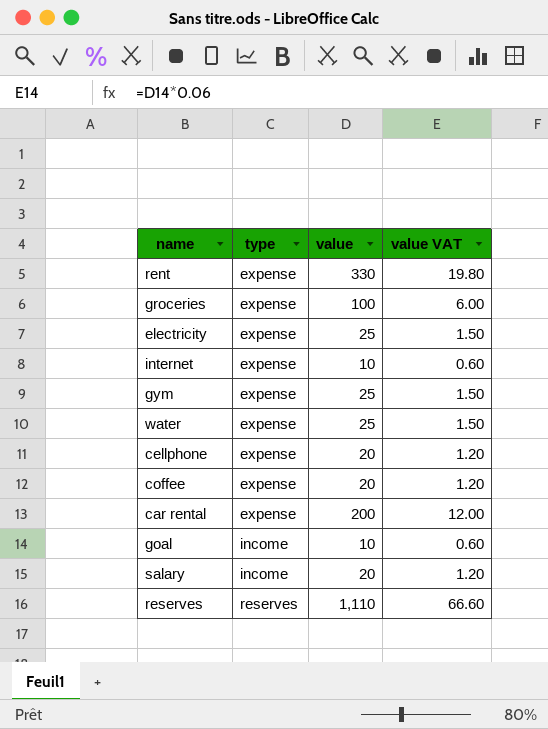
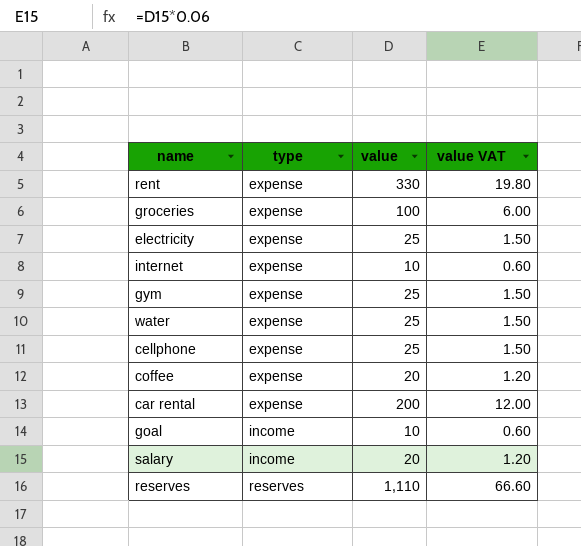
cellphone | value: 20 -> 25
cellphone | value VAT: 1.20 -> 1.50

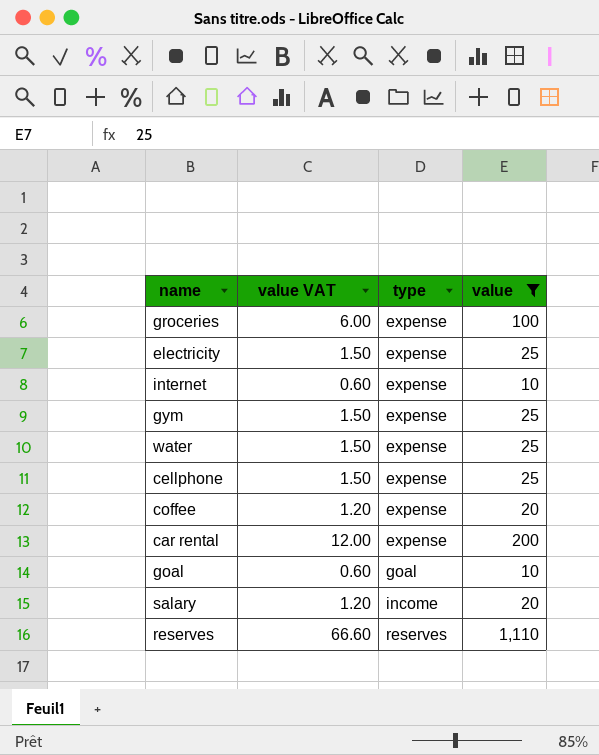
filter: none -> value != 330
column value VAT | position: 4 -> 2
goal | type: income -> goal

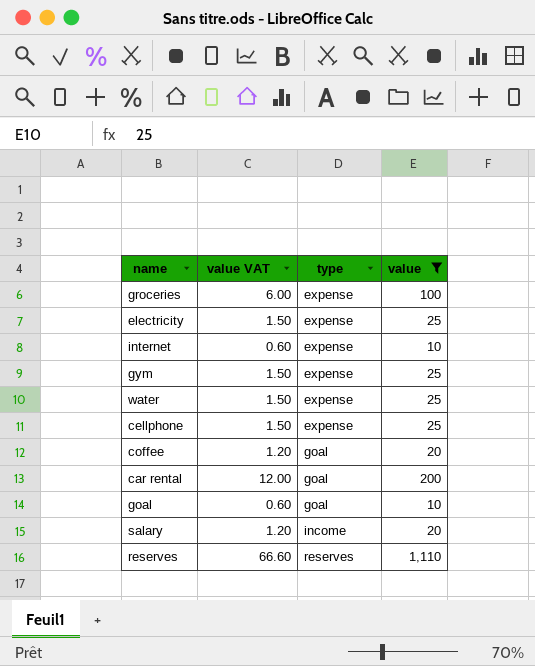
coffee | type: expense -> goal
car rental | type: expense -> goal

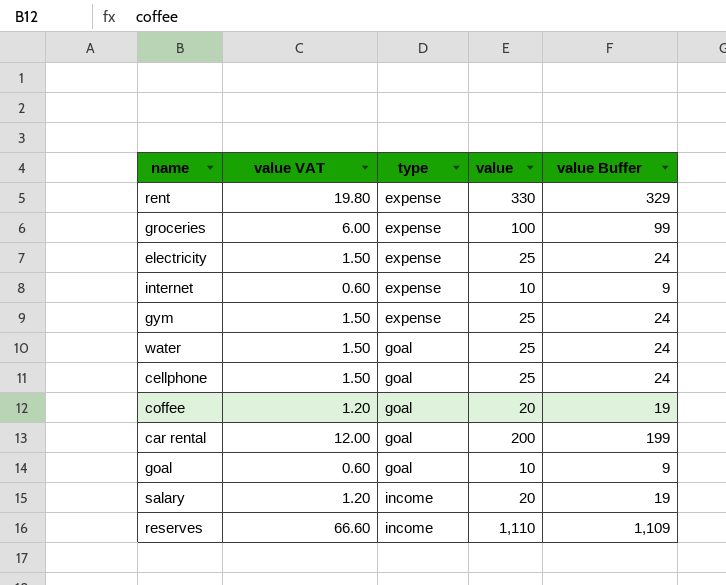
filter: value != 330 -> none
column value Buffer | formula: none -> [value] - 1
water | type: expense -> goal
cellphone | type: expense -> goal
reserves | type: reserves -> income

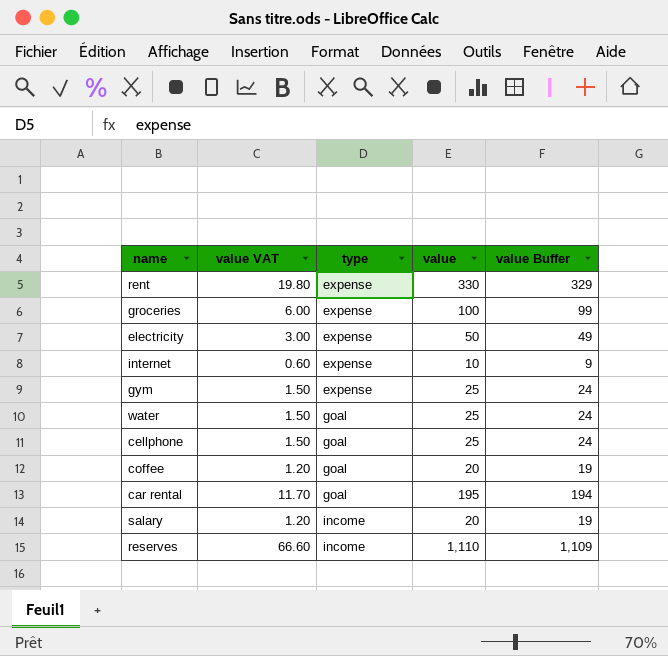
row goal: 0.60 | goal | 10 | 9 -> none
electricity | value VAT: 1.50 -> 3.00
electricity | value: 25 -> 50
electricity | value Buffer: 24 -> 49
car rental | value VAT: 12.00 -> 11.70
car rental | value: 200 -> 195
car rental | value Buffer: 199 -> 194

